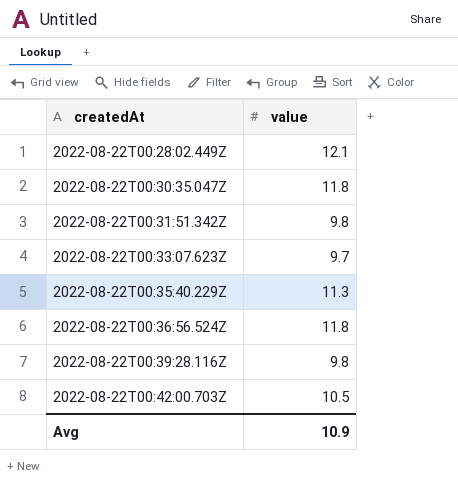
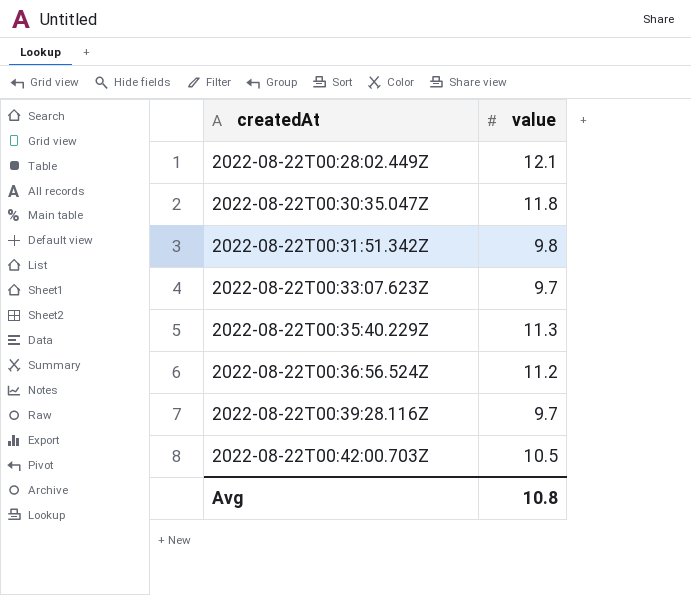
2022-08-22T00:36:56.524Z | value: 11.8 -> 11.2
2022-08-22T00:39:28.116Z | value: 9.8 -> 9.7
Avg | value: 10.9 -> 10.8

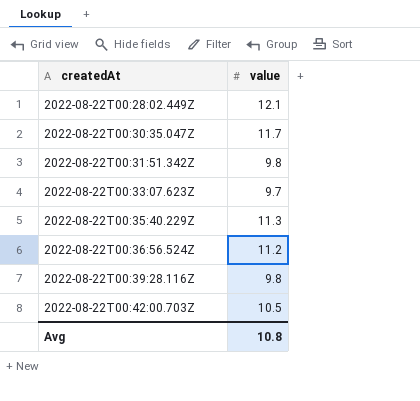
2022-08-22T00:30:35.047Z | value: 11.8 -> 11.7
2022-08-22T00:39:28.116Z | value: 9.7 -> 9.8

